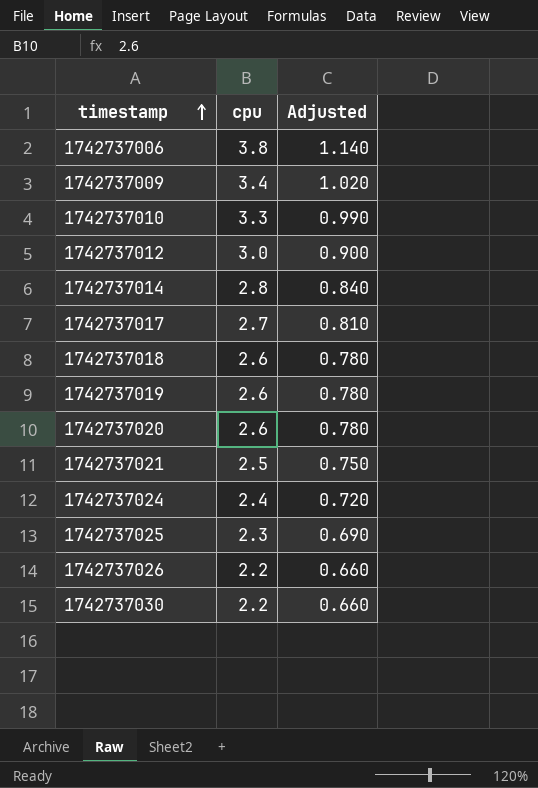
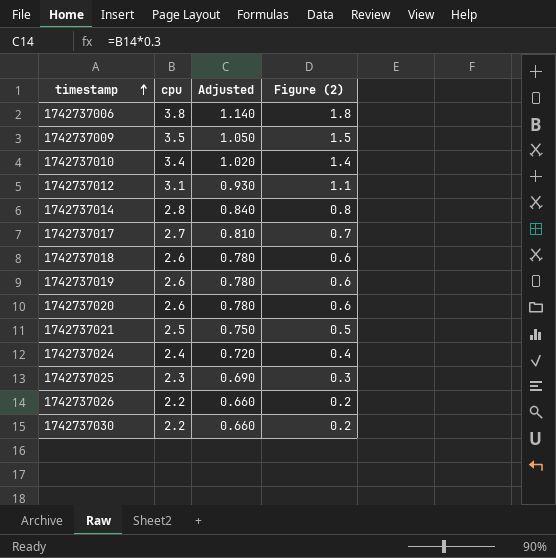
column Figure (2) | formula: none -> [cpu] - 2
1742737009 | cpu: 3.4 -> 3.5
1742737009 | Adjusted: 1.020 -> 1.050
1742737010 | cpu: 3.3 -> 3.4
1742737010 | Adjusted: 0.990 -> 1.020
1742737012 | cpu: 3.0 -> 3.1
1742737012 | Adjusted: 0.900 -> 0.930

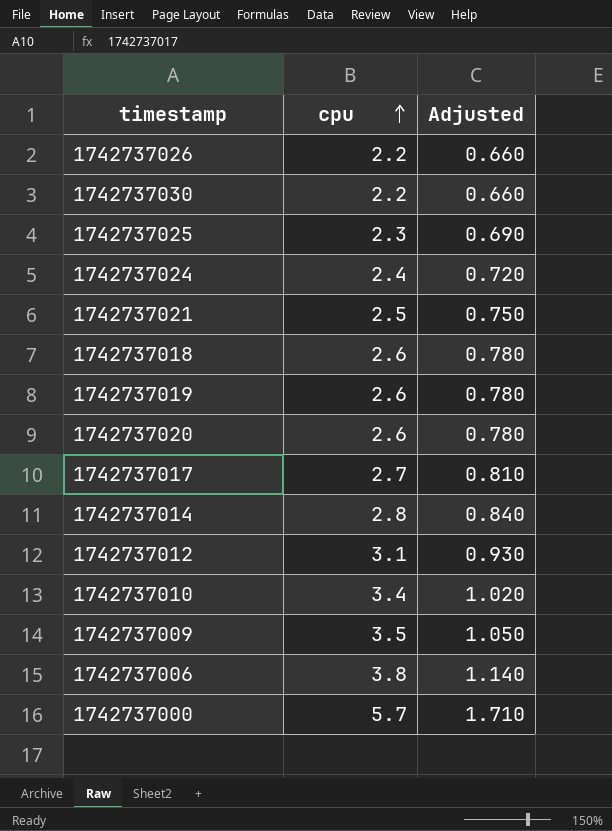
row order: timestamp ascending -> cpu ascending
column Figure (2) | formula: [cpu] - 2 -> none
row 1742737000: none -> 5.7 | 1.710

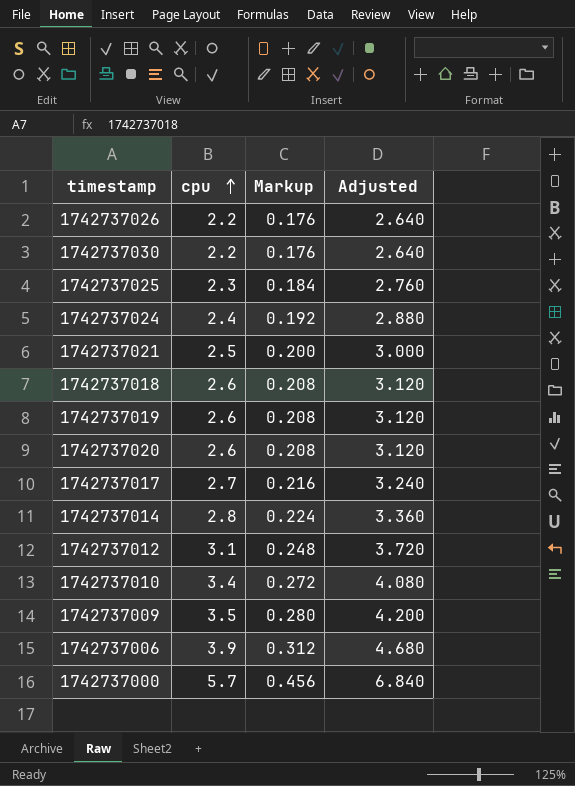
column Markup | formula: none -> [cpu] * 0.08
column Adjusted | formula: [cpu] * 0.3 -> [cpu] * 1.2
1742737006 | cpu: 3.8 -> 3.9

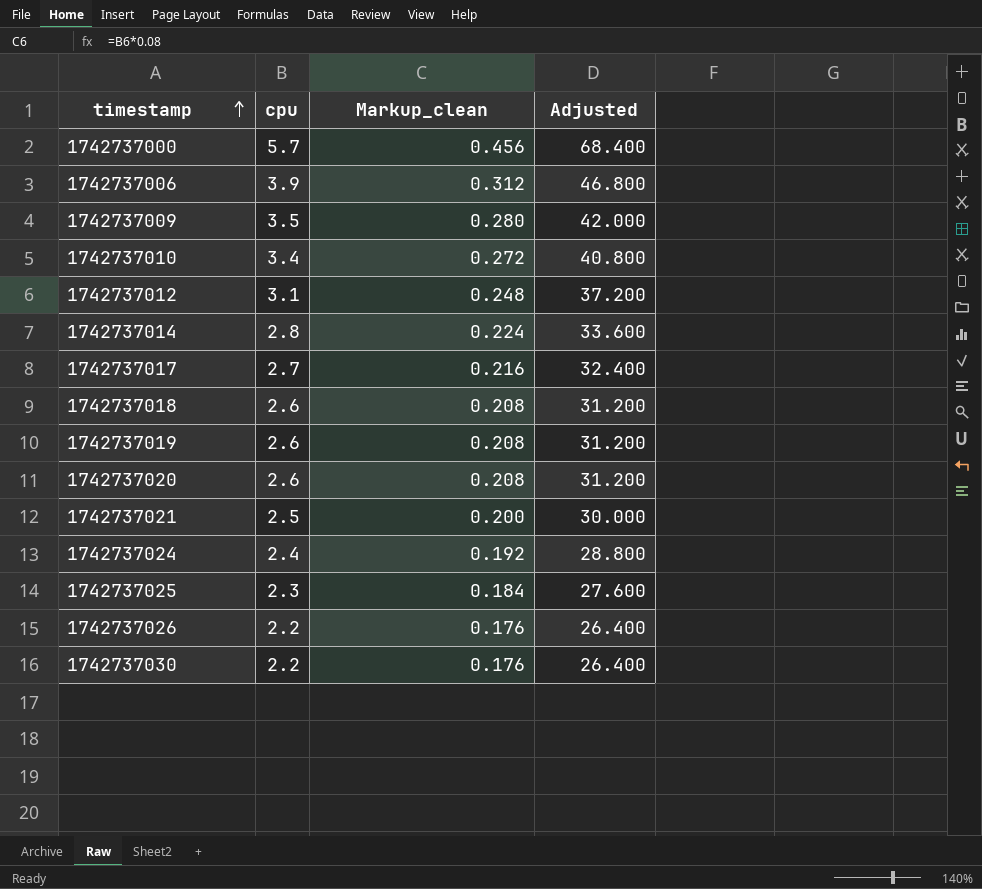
row order: cpu ascending -> timestamp ascending
column name: Markup -> Markup_clean
column Adjusted | formula: [cpu] * 1.2 -> [cpu] * 12

